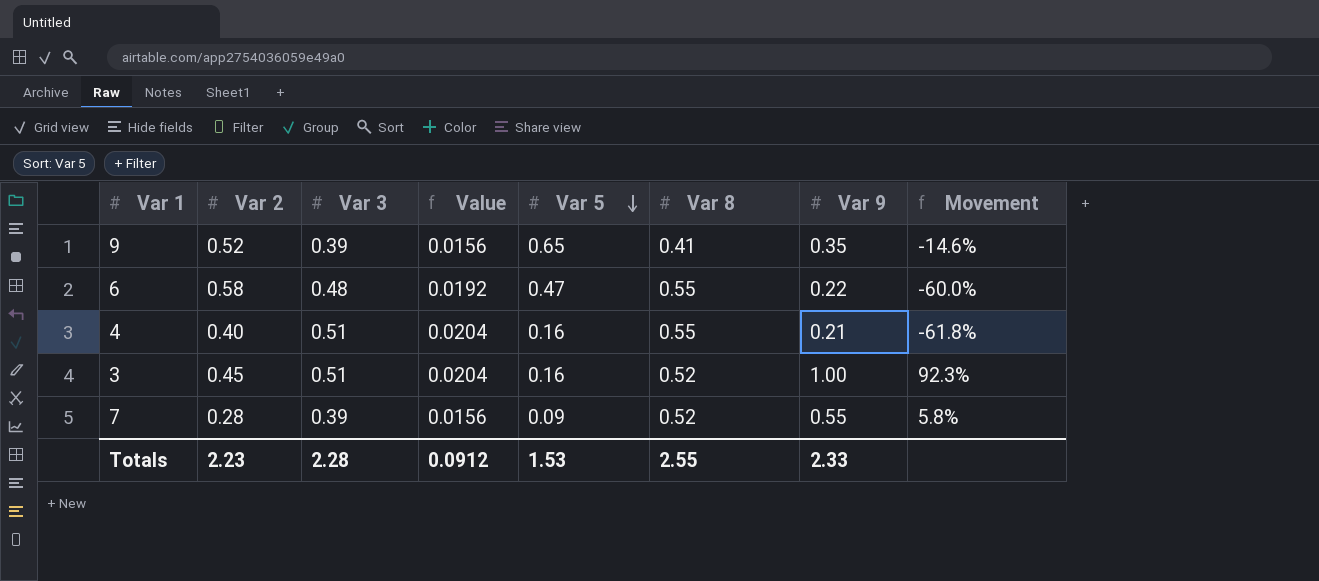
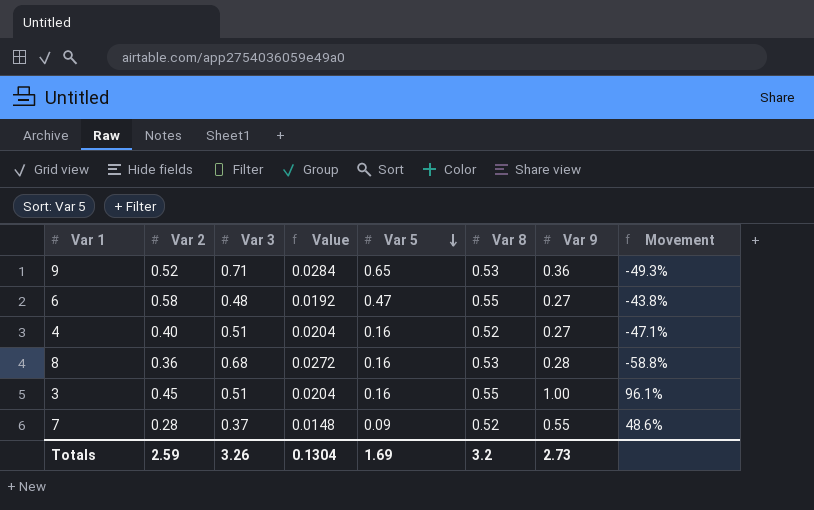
column Movement | formula: ([Var 9] - [Var 8]) / [Var 8] -> ([Var 9] - [Var 3]) / [Var 3]
9 | Var 3: 0.39 -> 0.71
9 | Value: 0.0156 -> 0.0284
9 | Var 8: 0.41 -> 0.53
9 | Var 9: 0.35 -> 0.36
6 | Var 9: 0.22 -> 0.27
4 | Var 8: 0.55 -> 0.52
4 | Var 9: 0.21 -> 0.27
row 8: none -> 0.36 | 0.68 | 0.0272 | 0.16 | 0.53 | 0.28 | -58.8%
3 | Var 8: 0.52 -> 0.55
7 | Var 3: 0.39 -> 0.37
7 | Value: 0.0156 -> 0.0148
Totals | Var 2: 2.23 -> 2.59
Totals | Var 3: 2.28 -> 3.26
Totals | Value: 0.0912 -> 0.1304
Totals | Var 5: 1.53 -> 1.69
Totals | Var 8: 2.55 -> 3.2
Totals | Var 9: 2.33 -> 2.73

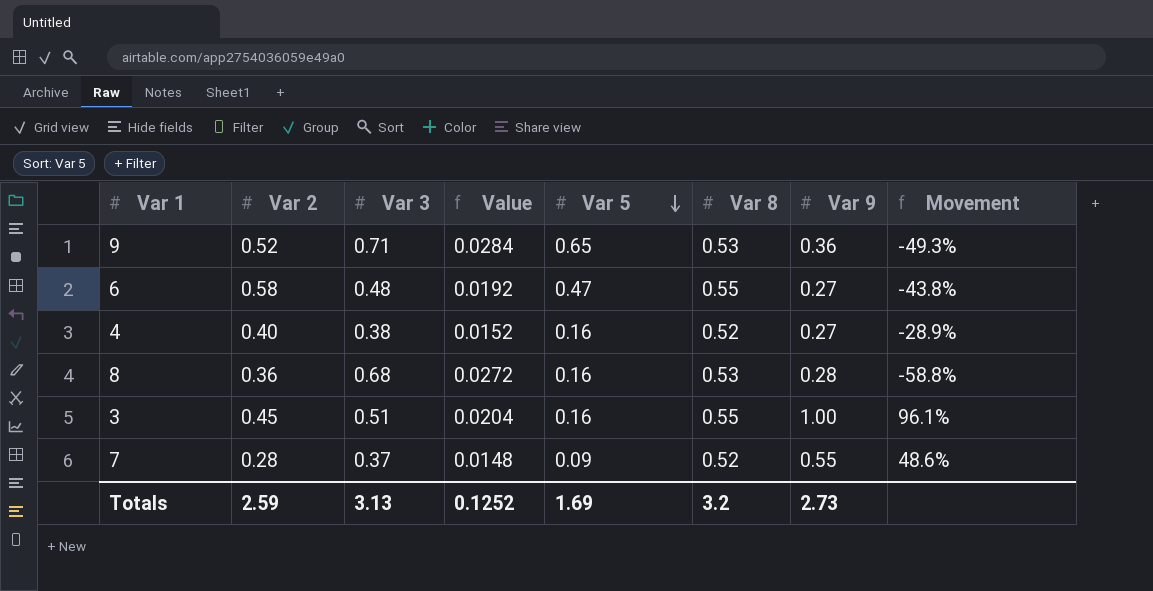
4 | Var 3: 0.51 -> 0.38
4 | Value: 0.0204 -> 0.0152
4 | Movement: -47.1% -> -28.9%
Totals | Var 3: 3.26 -> 3.13
Totals | Value: 0.1304 -> 0.1252

